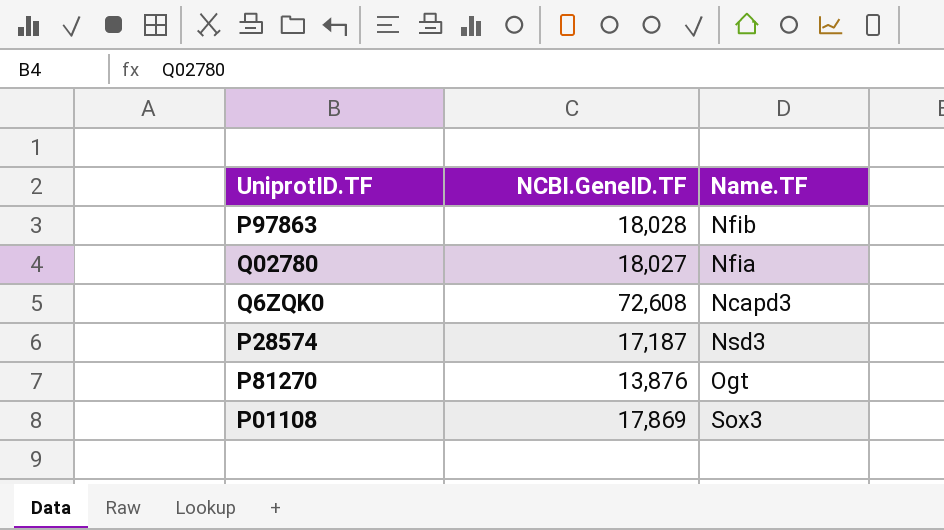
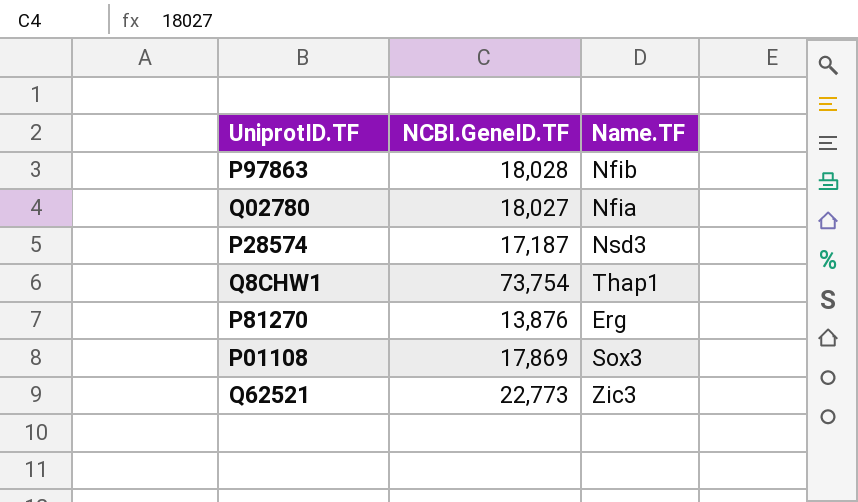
row Q6ZQK0: 72,608 | Ncapd3 -> none
row Q8CHW1: none -> 73,754 | Thap1
P81270 | Name.TF: Ogt -> Erg
row Q62521: none -> 22,773 | Zic3

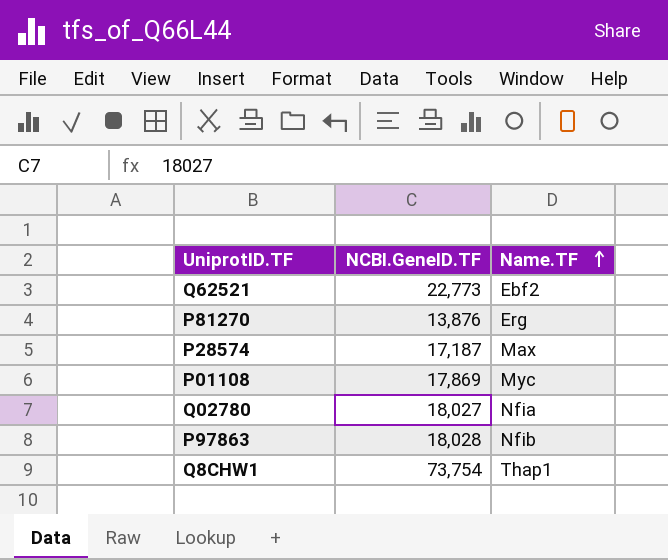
row order: none -> Name.TF ascending
Q62521 | Name.TF: Zic3 -> Ebf2
P28574 | Name.TF: Nsd3 -> Max
P01108 | Name.TF: Sox3 -> Myc

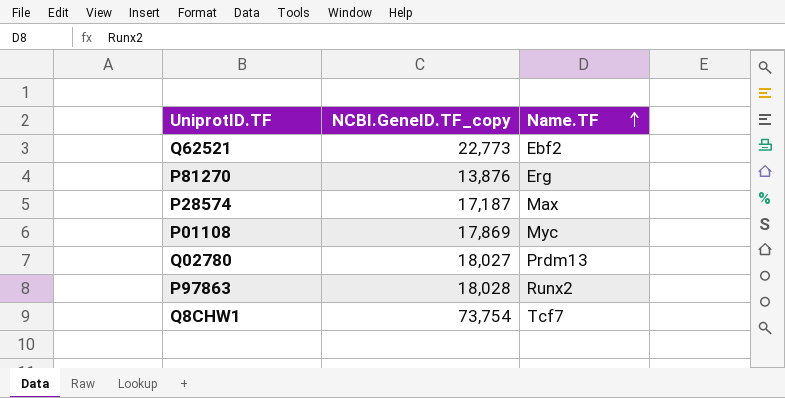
column name: NCBI.GeneID.TF -> NCBI.GeneID.TF_copy
Q02780 | Name.TF: Nfia -> Prdm13
P97863 | Name.TF: Nfib -> Runx2
Q8CHW1 | Name.TF: Thap1 -> Tcf7

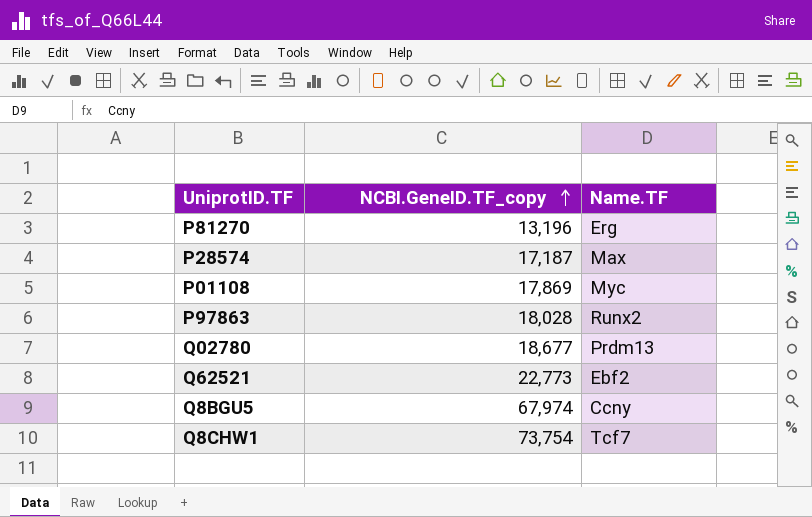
row order: Name.TF ascending -> NCBI.GeneID.TF_copy ascending
P81270 | NCBI.GeneID.TF_copy: 13,876 -> 13,196
Q02780 | NCBI.GeneID.TF_copy: 18,027 -> 18,677
row Q8BGU5: none -> 67,974 | Ccny

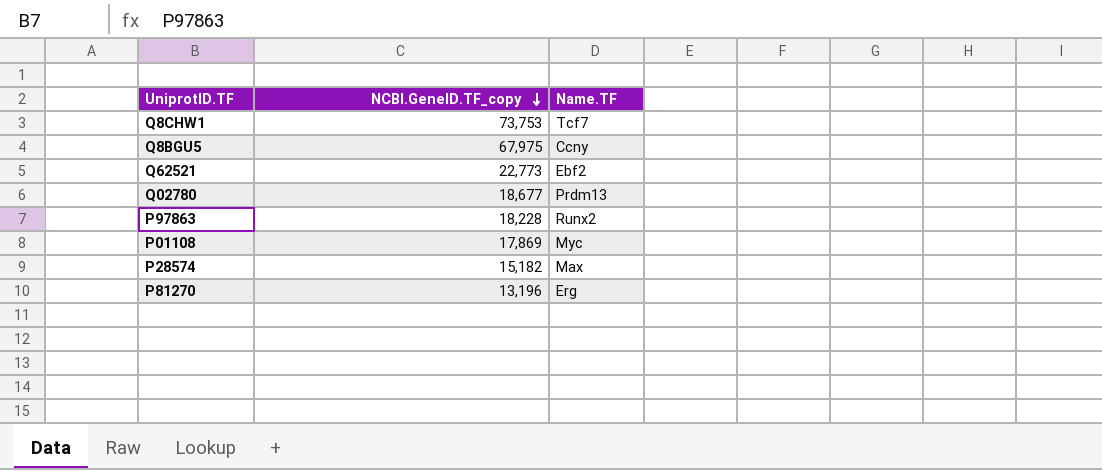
row order: NCBI.GeneID.TF_copy ascending -> NCBI.GeneID.TF_copy descending
Q8CHW1 | NCBI.GeneID.TF_copy: 73,754 -> 73,753
Q8BGU5 | NCBI.GeneID.TF_copy: 67,974 -> 67,975
P97863 | NCBI.GeneID.TF_copy: 18,028 -> 18,228
P28574 | NCBI.GeneID.TF_copy: 17,187 -> 15,182

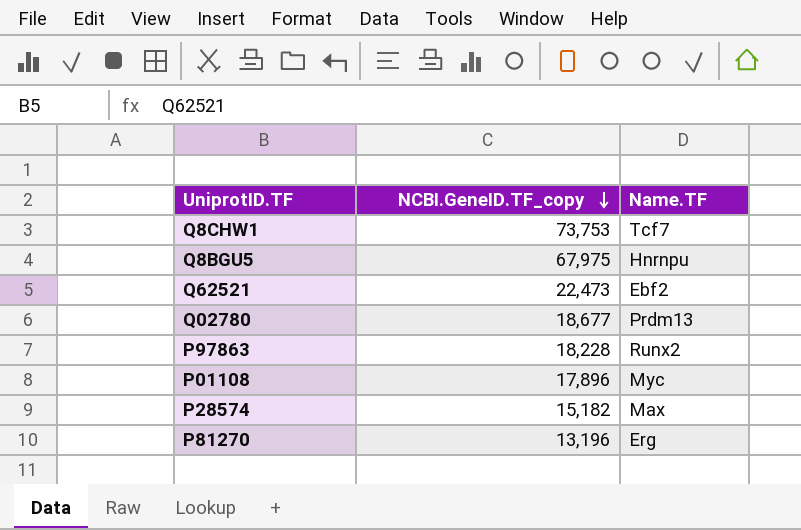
Q8BGU5 | Name.TF: Ccny -> Hnrnpu
Q62521 | NCBI.GeneID.TF_copy: 22,773 -> 22,473
P01108 | NCBI.GeneID.TF_copy: 17,869 -> 17,896

